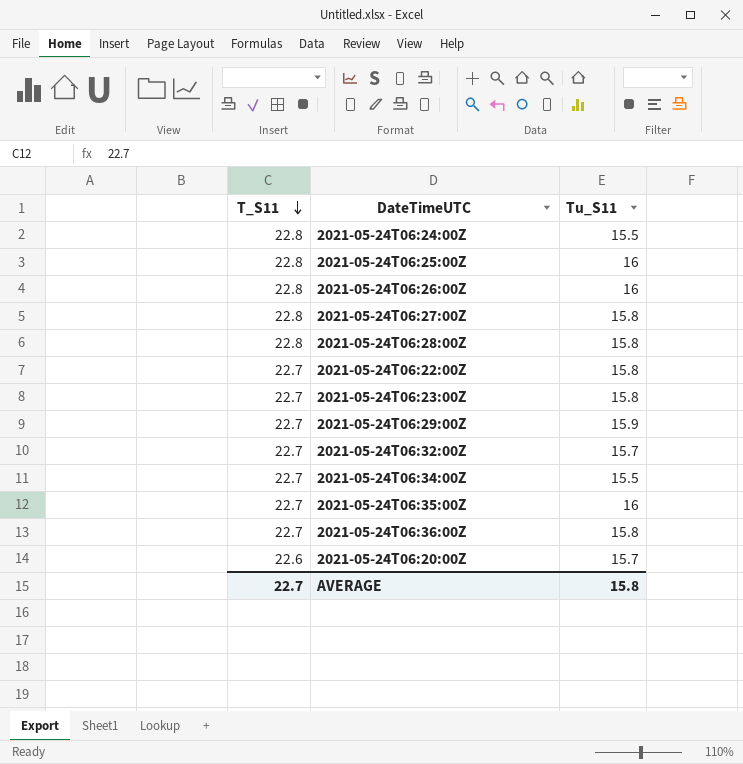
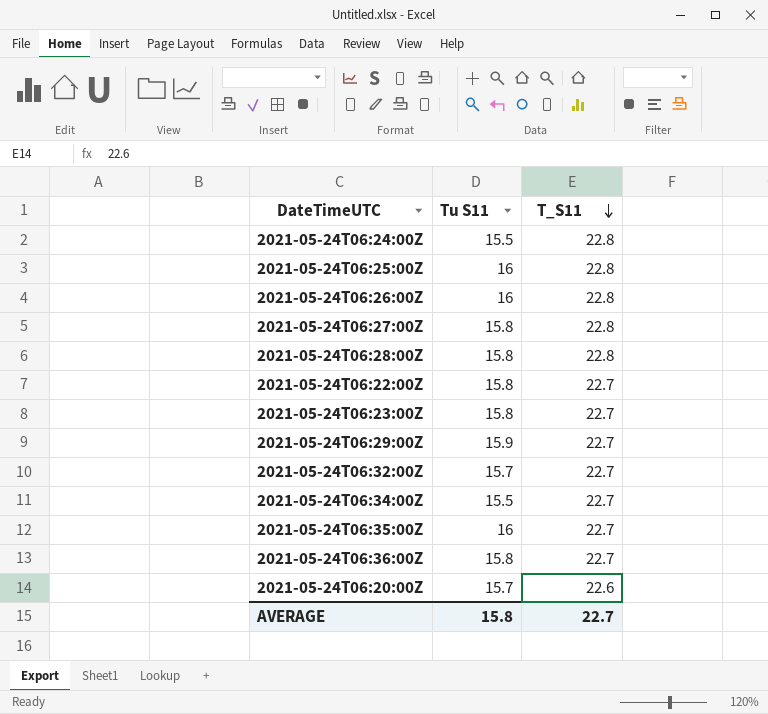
column name: Tu_S11 -> Tu S11
column T_S11 | position: 1 -> 3

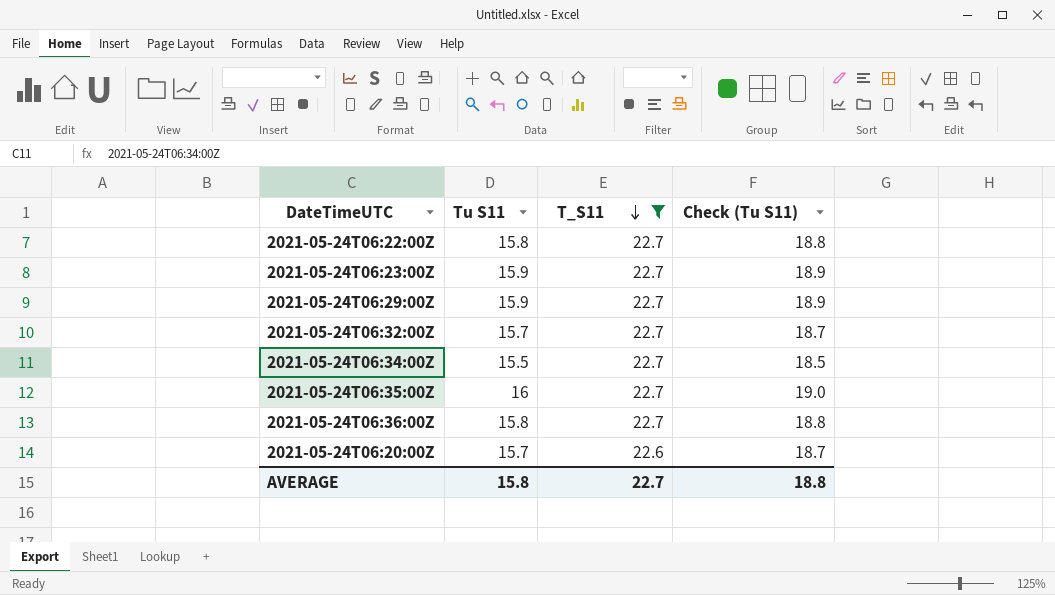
filter: none -> T_S11 != 22.8
column Check (Tu S11) | formula: none -> [Tu S11] + 3
2021-05-24T06:23:00Z | Tu S11: 15.8 -> 15.9

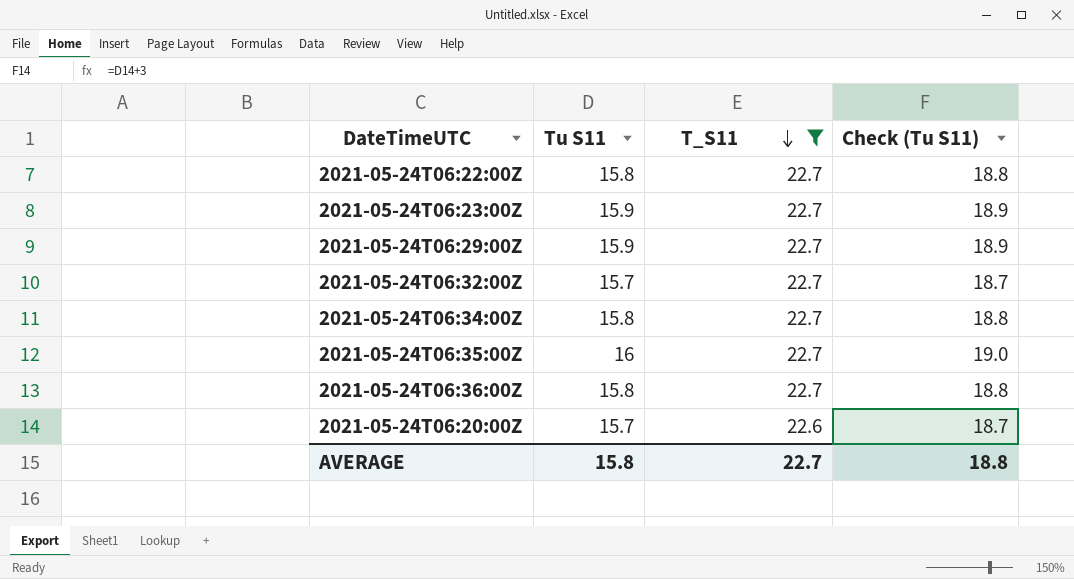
2021-05-24T06:34:00Z | Tu S11: 15.5 -> 15.8
2021-05-24T06:34:00Z | Check (Tu S11): 18.5 -> 18.8

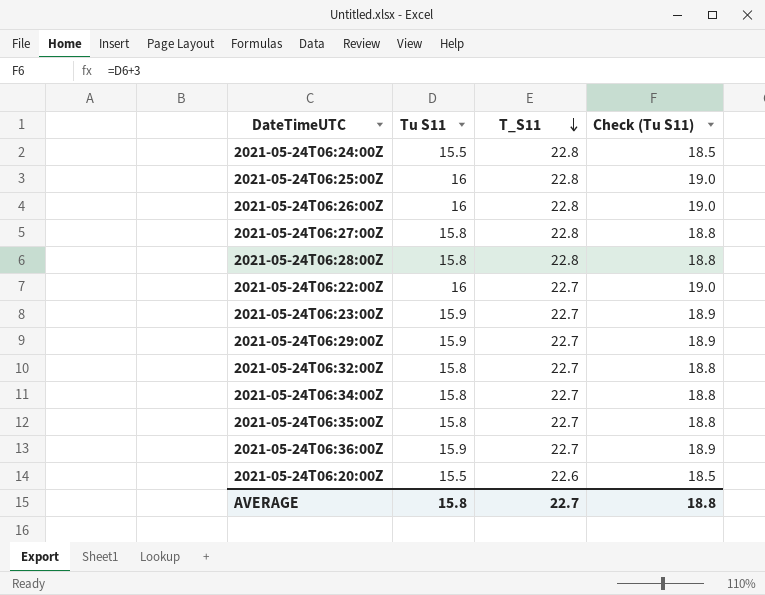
filter: T_S11 != 22.8 -> none
2021-05-24T06:22:00Z | Tu S11: 15.8 -> 16
2021-05-24T06:22:00Z | Check (Tu S11): 18.8 -> 19.0
2021-05-24T06:32:00Z | Tu S11: 15.7 -> 15.8
2021-05-24T06:32:00Z | Check (Tu S11): 18.7 -> 18.8
2021-05-24T06:35:00Z | Tu S11: 16 -> 15.8
2021-05-24T06:35:00Z | Check (Tu S11): 19.0 -> 18.8
2021-05-24T06:36:00Z | Tu S11: 15.8 -> 15.9
2021-05-24T06:36:00Z | Check (Tu S11): 18.8 -> 18.9
2021-05-24T06:20:00Z | Tu S11: 15.7 -> 15.5
2021-05-24T06:20:00Z | Check (Tu S11): 18.7 -> 18.5

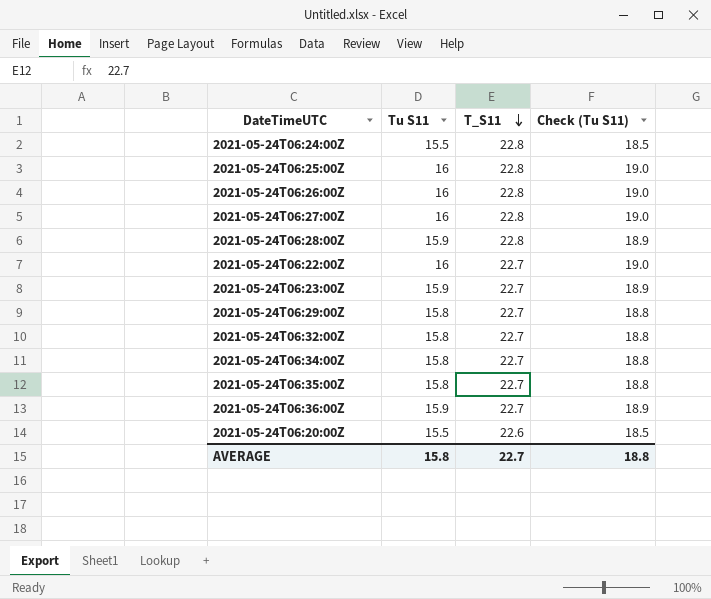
2021-05-24T06:27:00Z | Tu S11: 15.8 -> 16
2021-05-24T06:27:00Z | Check (Tu S11): 18.8 -> 19.0
2021-05-24T06:28:00Z | Tu S11: 15.8 -> 15.9
2021-05-24T06:28:00Z | Check (Tu S11): 18.8 -> 18.9
2021-05-24T06:29:00Z | Tu S11: 15.9 -> 15.8
2021-05-24T06:29:00Z | Check (Tu S11): 18.9 -> 18.8

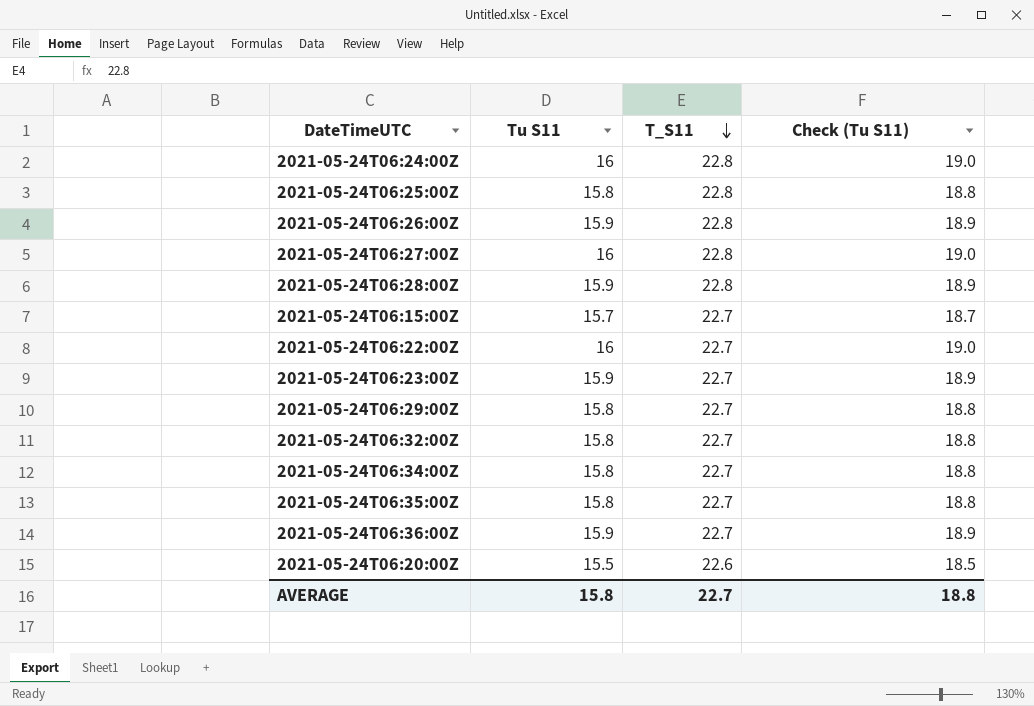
2021-05-24T06:24:00Z | Tu S11: 15.5 -> 16
2021-05-24T06:24:00Z | Check (Tu S11): 18.5 -> 19.0
2021-05-24T06:25:00Z | Tu S11: 16 -> 15.8
2021-05-24T06:25:00Z | Check (Tu S11): 19.0 -> 18.8
2021-05-24T06:26:00Z | Tu S11: 16 -> 15.9
2021-05-24T06:26:00Z | Check (Tu S11): 19.0 -> 18.9
row 2021-05-24T06:15:00Z: none -> 15.7 | 22.7 | 18.7

